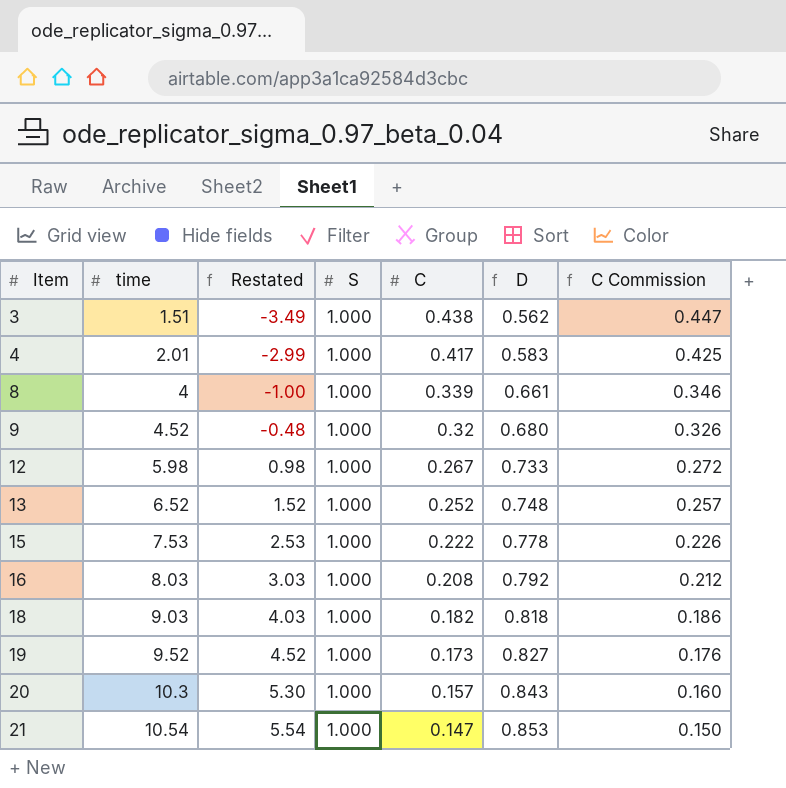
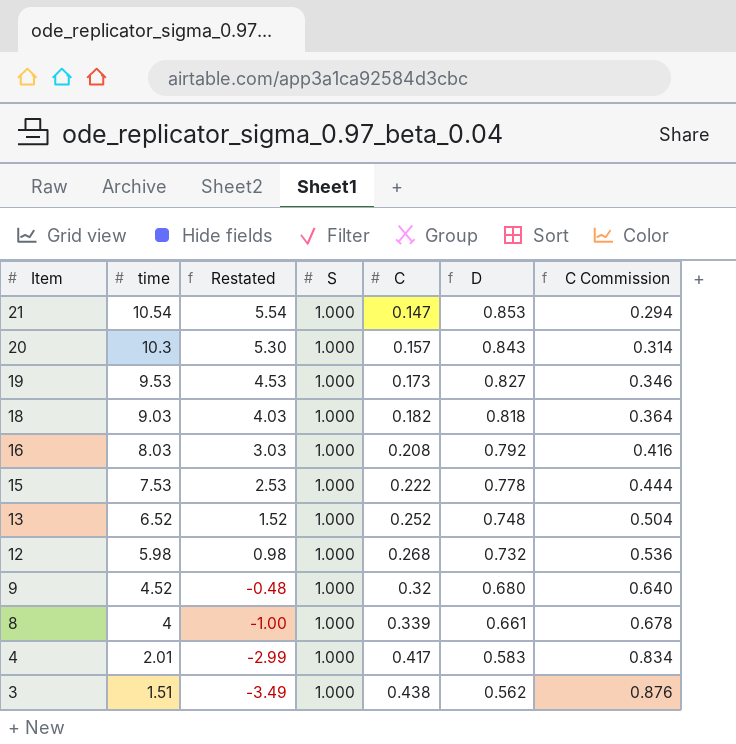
row order: Item ascending -> Item descending
column C Commission | formula: [C] * 1.02 -> [C] * 2
19 | time: 9.52 -> 9.53
19 | Restated: 4.52 -> 4.53
12 | C: 0.267 -> 0.268
12 | D: 0.733 -> 0.732

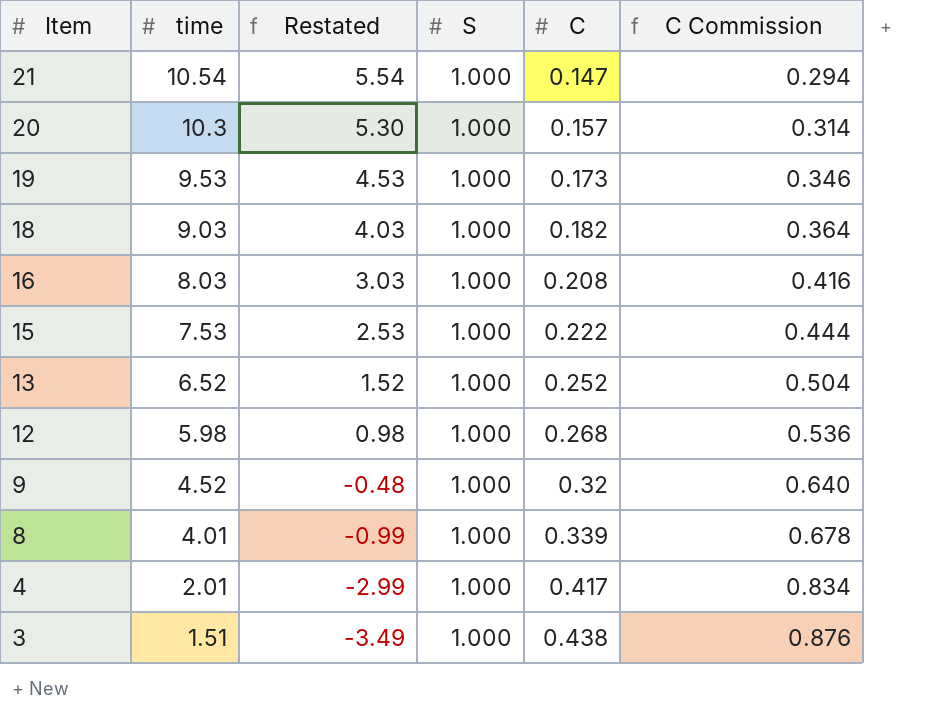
column D | formula: [S] - [C] -> none
8 | time: 4 -> 4.01
8 | Restated: -1.00 -> -0.99

